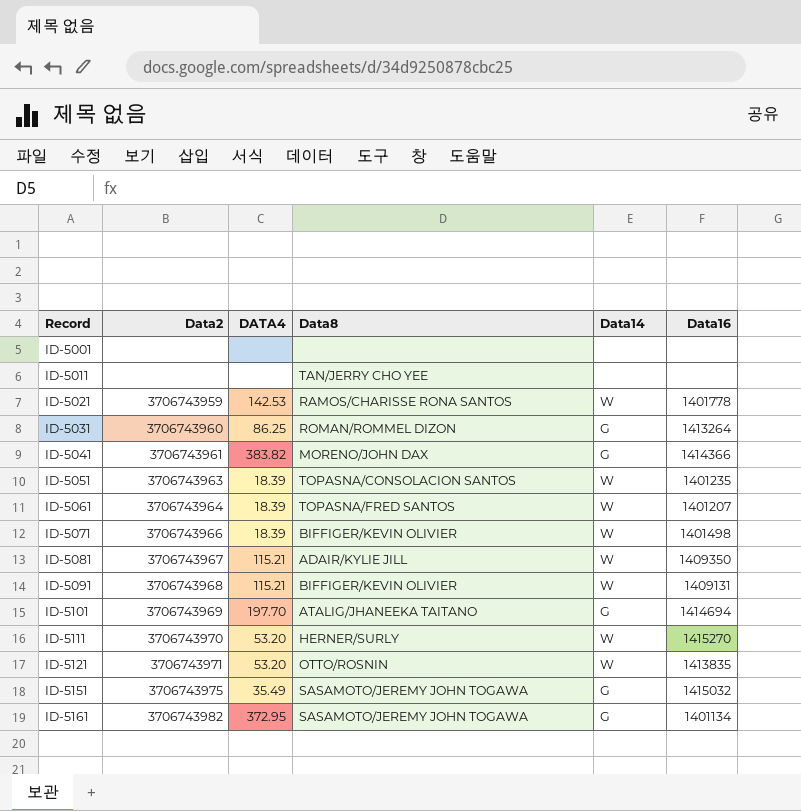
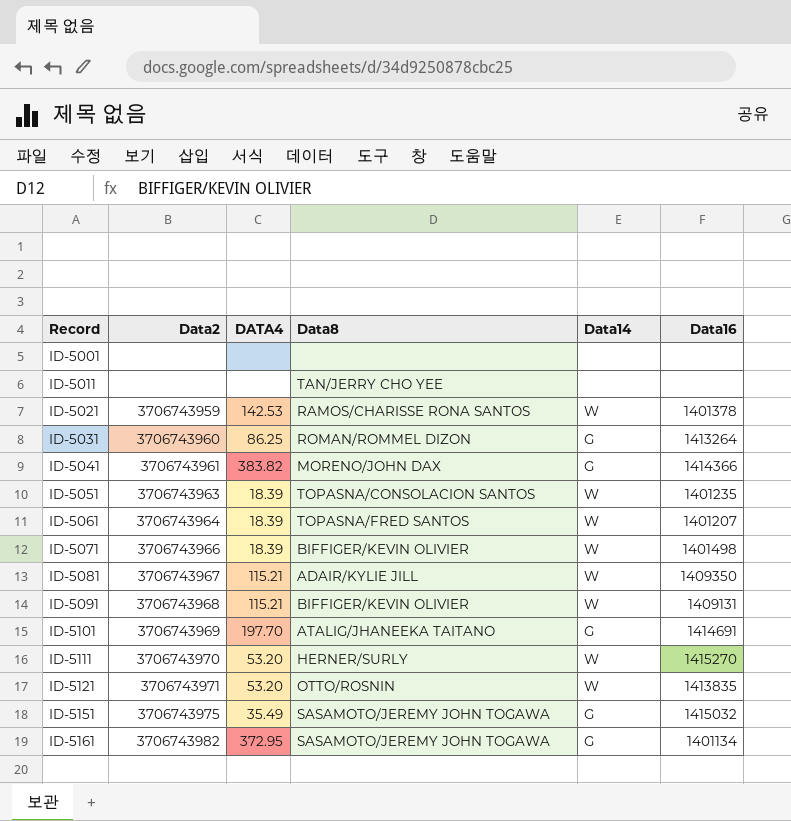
ID-5021 | Data16: 1401778 -> 1401378
ID-5101 | Data16: 1414694 -> 1414691

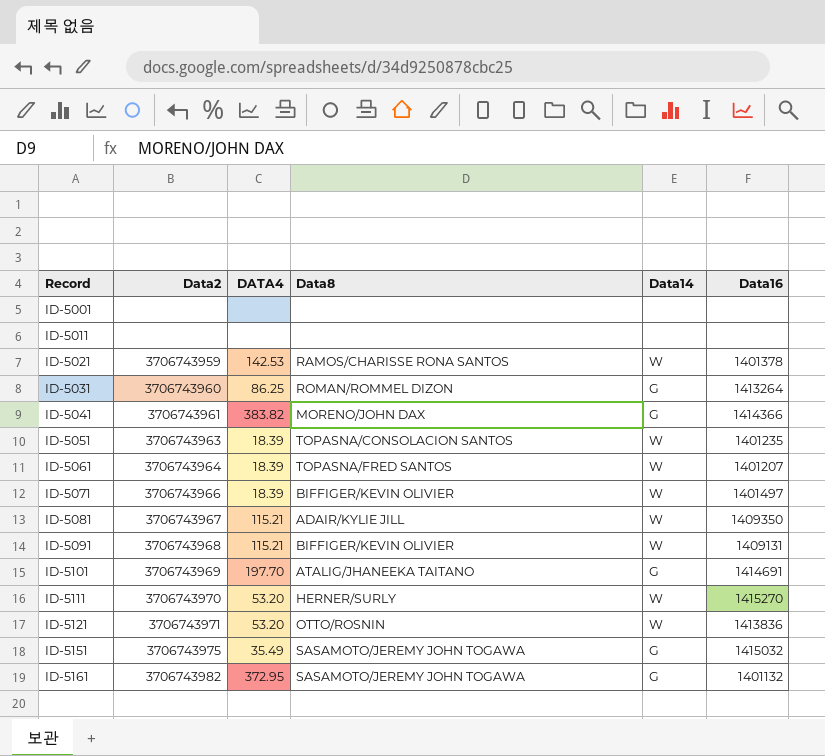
ID-5011 | Data8: TAN/JERRY CHO YEE -> none
ID-5071 | Data16: 1401498 -> 1401497
ID-5121 | Data16: 1413835 -> 1413836
ID-5161 | Data16: 1401134 -> 1401132

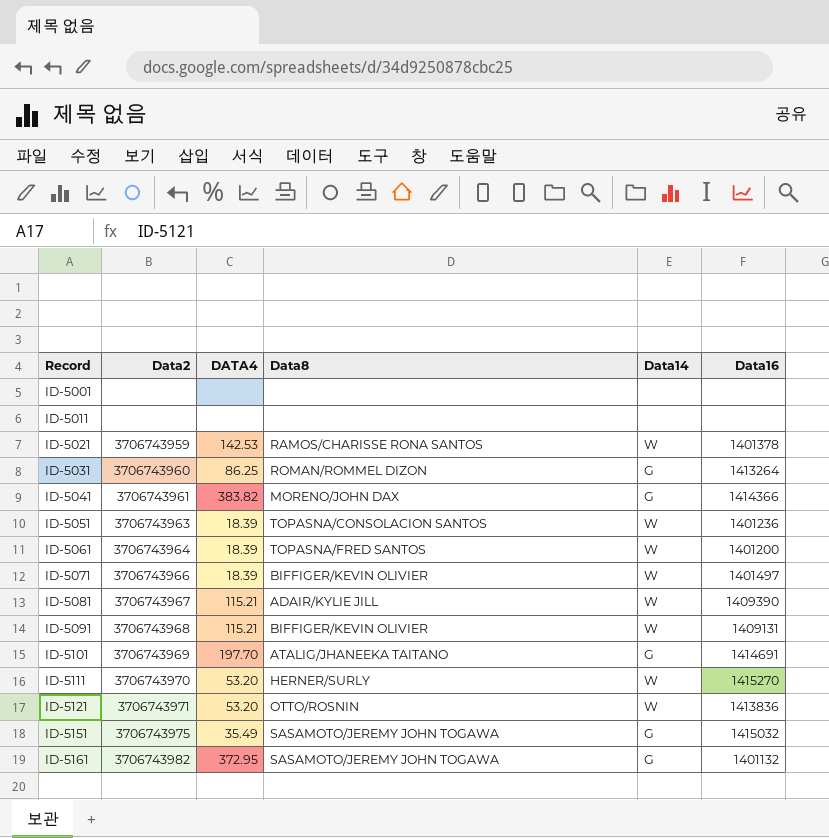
ID-5051 | Data16: 1401235 -> 1401236
ID-5061 | Data16: 1401207 -> 1401200
ID-5081 | Data16: 1409350 -> 1409390

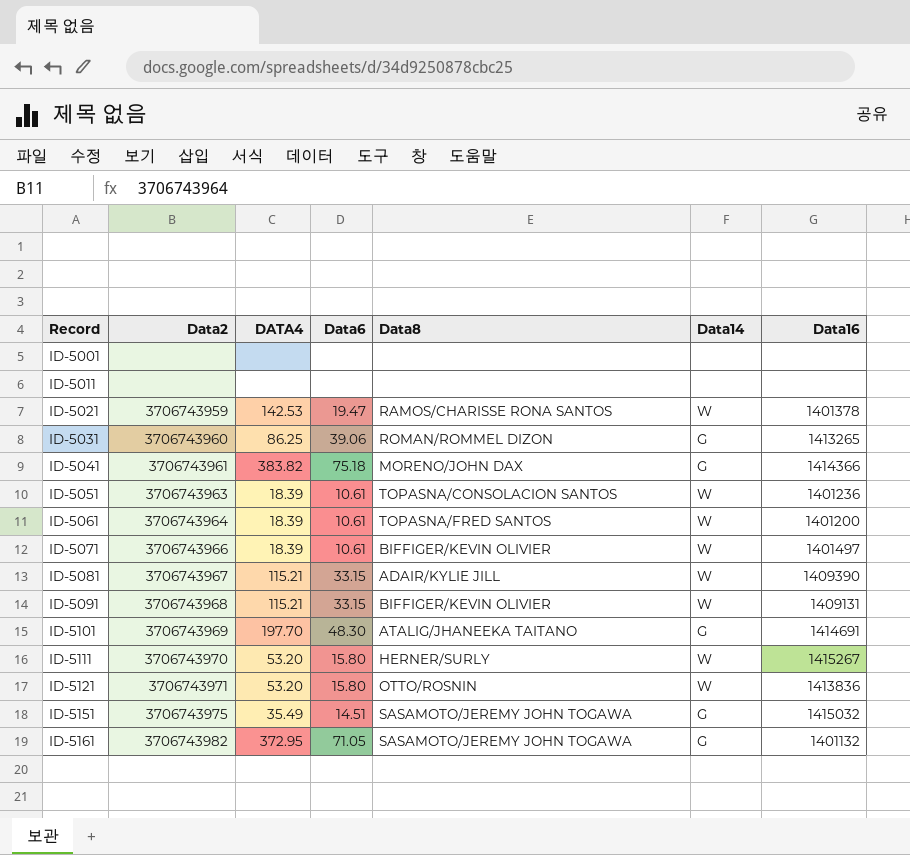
column Data6 | position: none -> 4
ID-5031 | Data16: 1413264 -> 1413265
ID-5111 | Data16: 1415270 -> 1415267

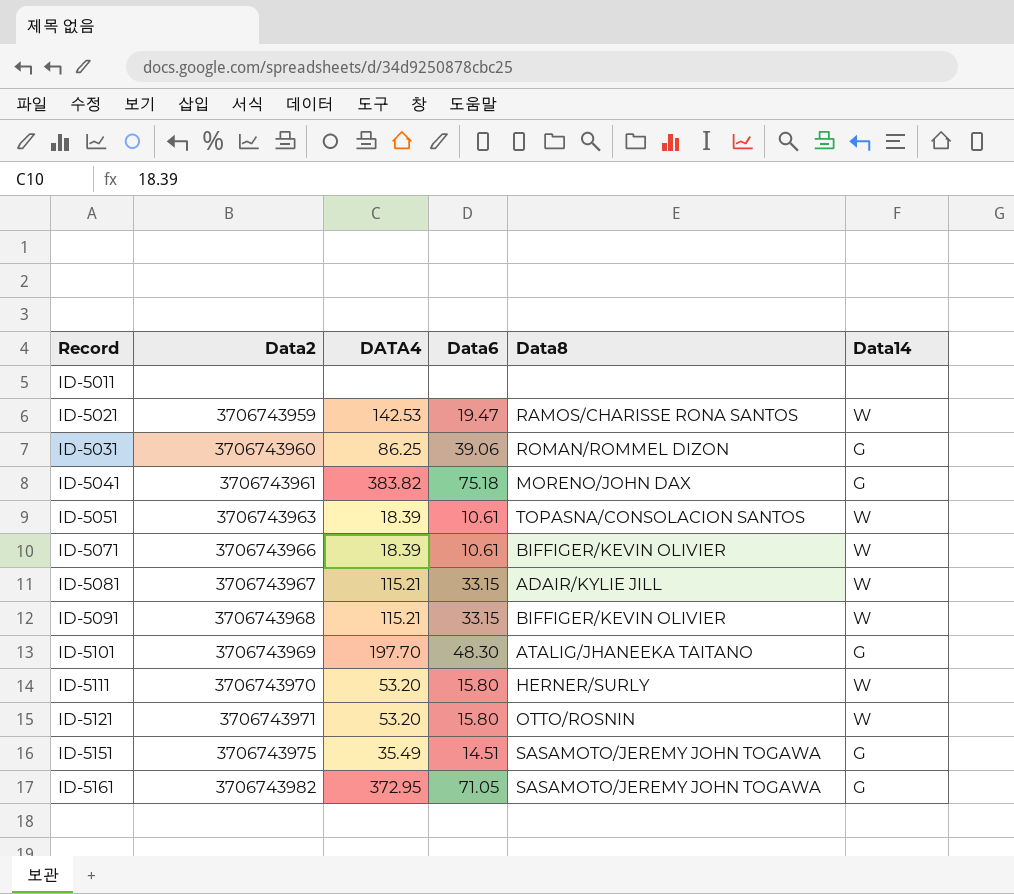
column Data16 | position: 7 -> none
row ID-5001: none | none | none | none | none | none -> none
row ID-5061: 3706743964 | 18.39 | 10.61 | TOPASNA/FRED SANTOS | W | 1401200 -> none

